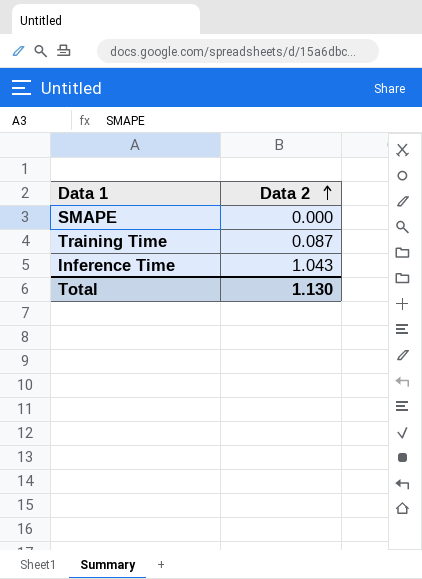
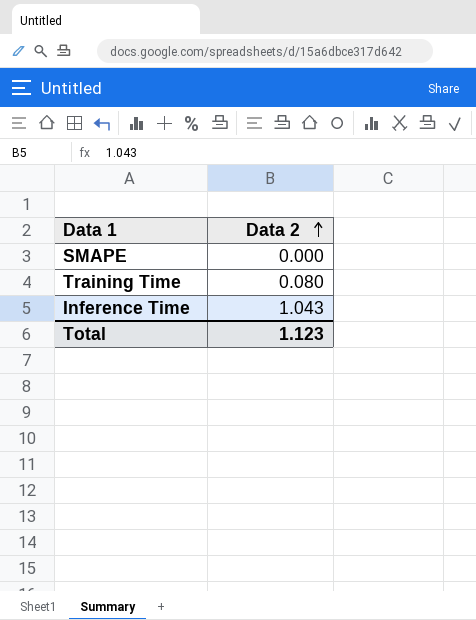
Training Time | Data 2: 0.087 -> 0.080
Total | Data 2: 1.130 -> 1.123

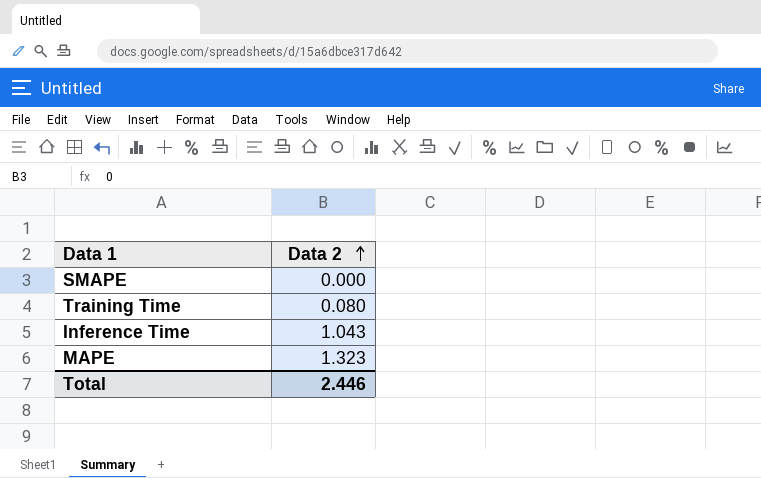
row MAPE: none -> 1.323
Total | Data 2: 1.123 -> 2.446

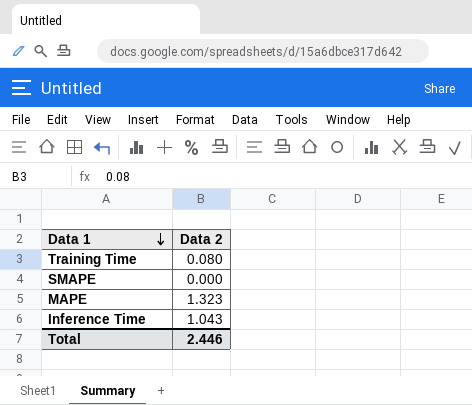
row order: Data 2 ascending -> Data 1 descending

